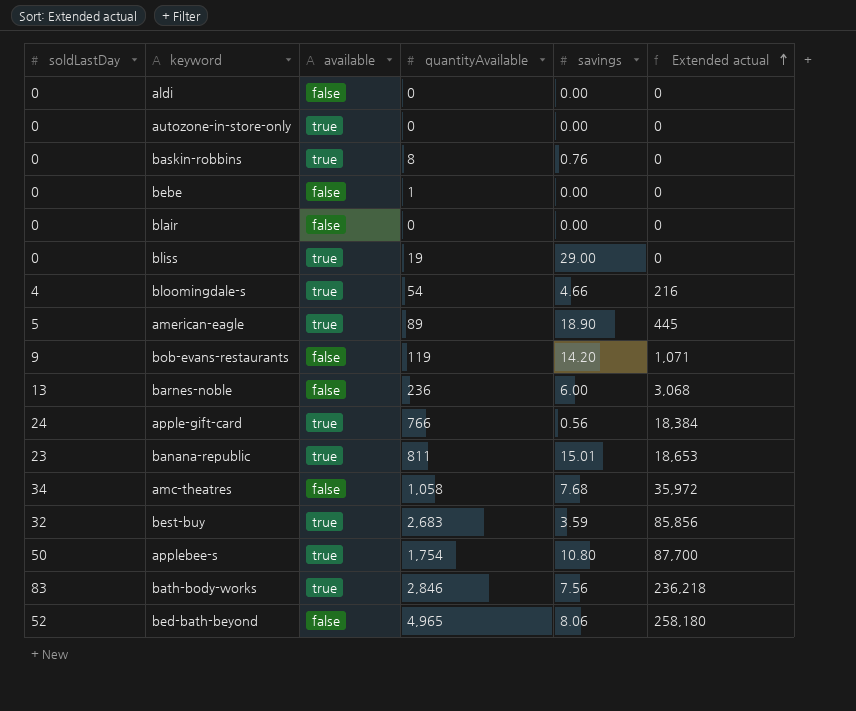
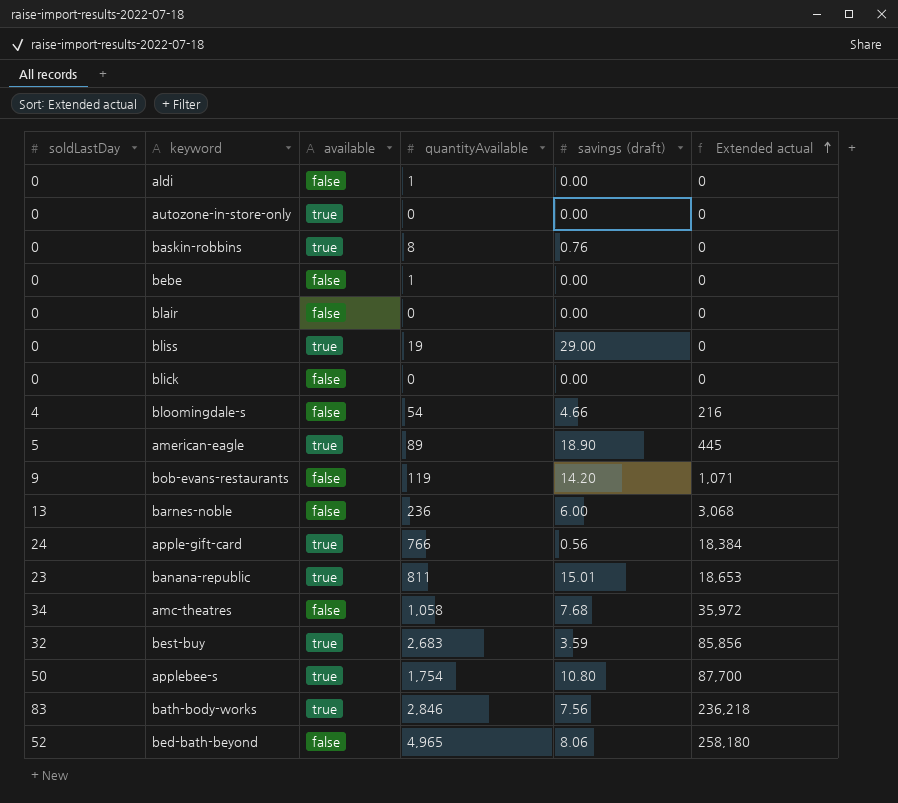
column name: savings -> savings (draft)
aldi | quantityAvailable: 0 -> 1
row blick: none -> 0 | false | 0 | 0.00 | 0
bloomingdale-s | available: true -> false

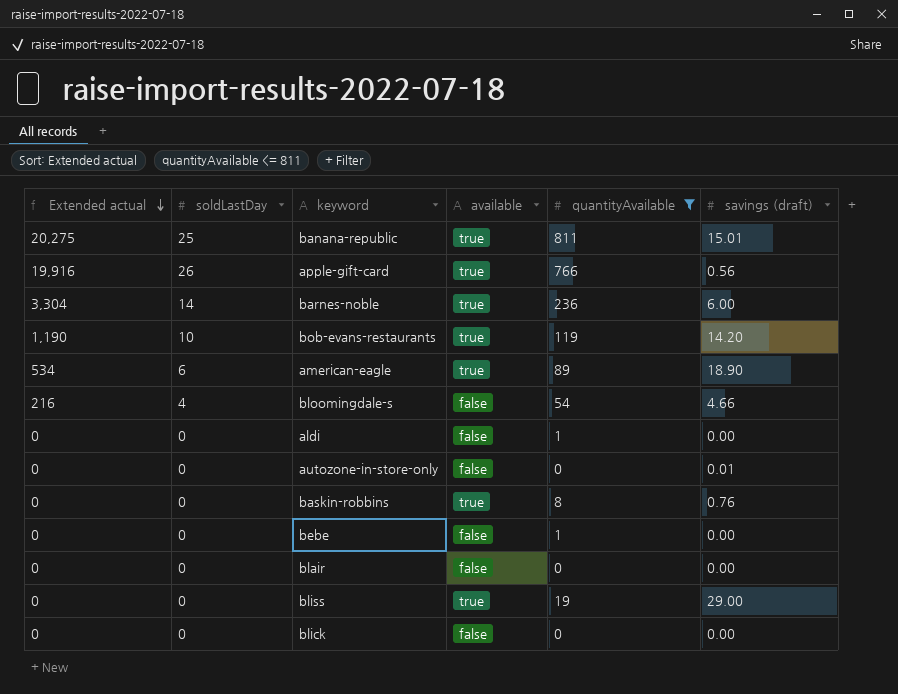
filter: none -> quantityAvailable <= 811
row order: Extended actual ascending -> Extended actual descending
column Extended actual | position: 6 -> 1
banana-republic | Extended actual: 18,653 -> 20,275
banana-republic | soldLastDay: 23 -> 25
apple-gift-card | Extended actual: 18,384 -> 19,916
apple-gift-card | soldLastDay: 24 -> 26
barnes-noble | Extended actual: 3,068 -> 3,304
barnes-noble | soldLastDay: 13 -> 14
barnes-noble | available: false -> true
bob-evans-restaurants | Extended actual: 1,071 -> 1,190
bob-evans-restaurants | soldLastDay: 9 -> 10
bob-evans-restaurants | available: false -> true
american-eagle | Extended actual: 445 -> 534
american-eagle | soldLastDay: 5 -> 6
autozone-in-store-only | available: true -> false
autozone-in-store-only | savings (draft): 0.00 -> 0.01

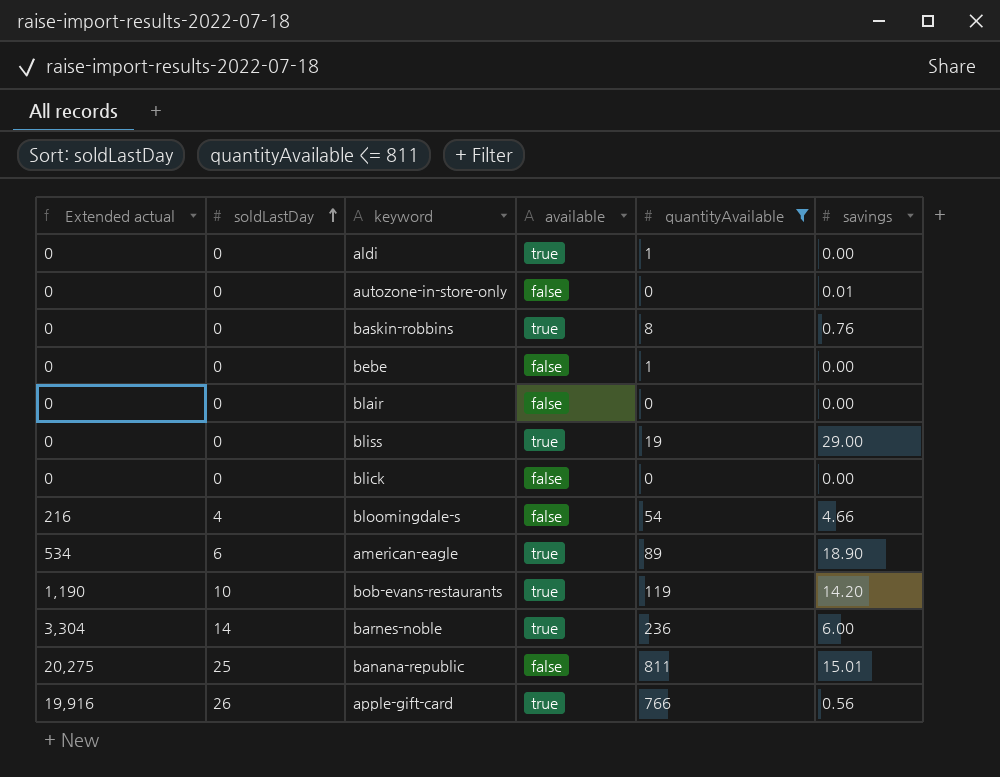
row order: Extended actual descending -> soldLastDay ascending
column name: savings (draft) -> savings
aldi | available: false -> true
banana-republic | available: true -> false

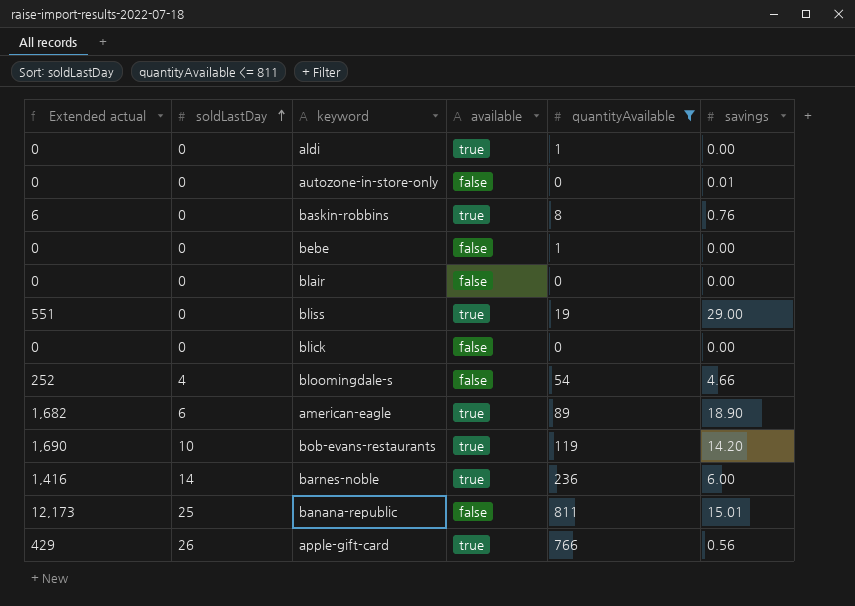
column Extended actual | formula: [soldLastDay] * [quantityAvailable] -> [quantityAvailable] * [savings]

